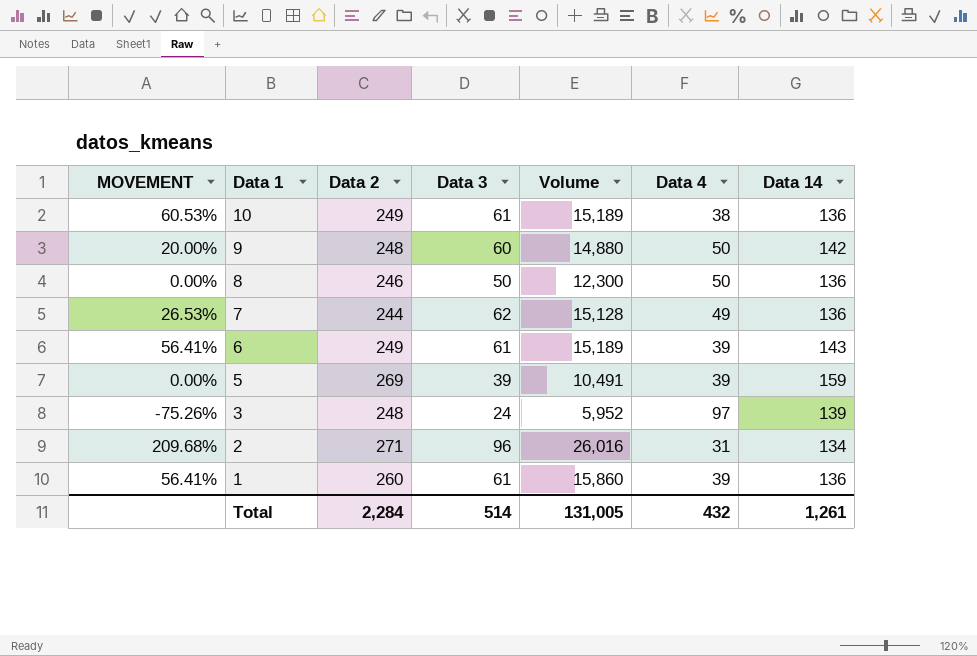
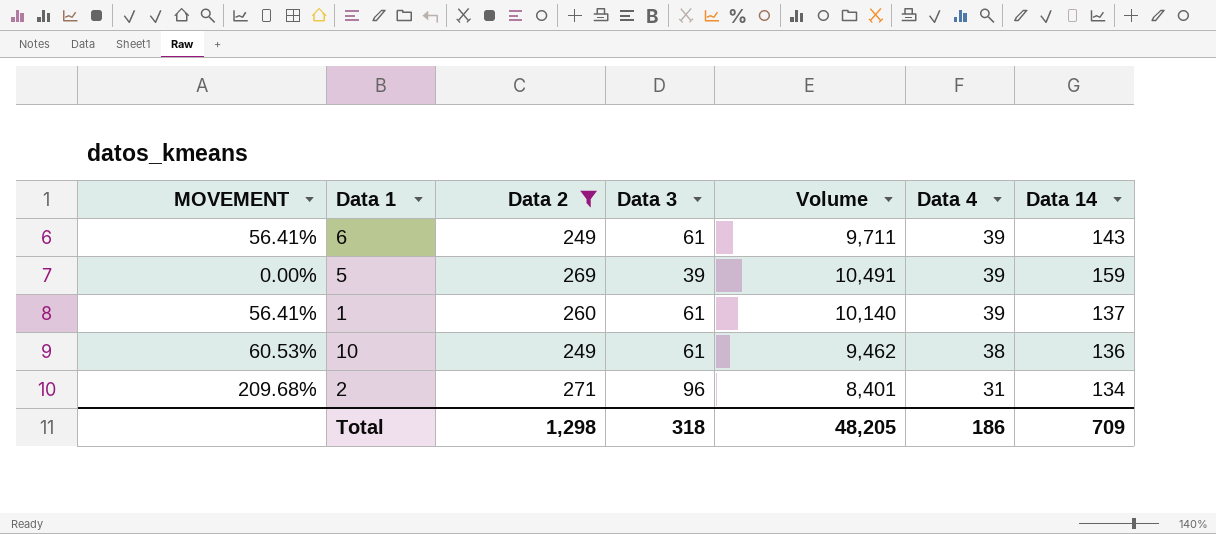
filter: none -> Data 2 >= 249
row order: Data 1 descending -> Data 4 descending
column Volume | formula: [Data 2] * [Data 3] -> [Data 2] * [Data 4]
1 | Data 14: 136 -> 137
Total | Data 2: 2,284 -> 1,298
Total | Data 3: 514 -> 318
Total | Volume: 131,005 -> 48,205
Total | Data 4: 432 -> 186
Total | Data 14: 1,261 -> 709

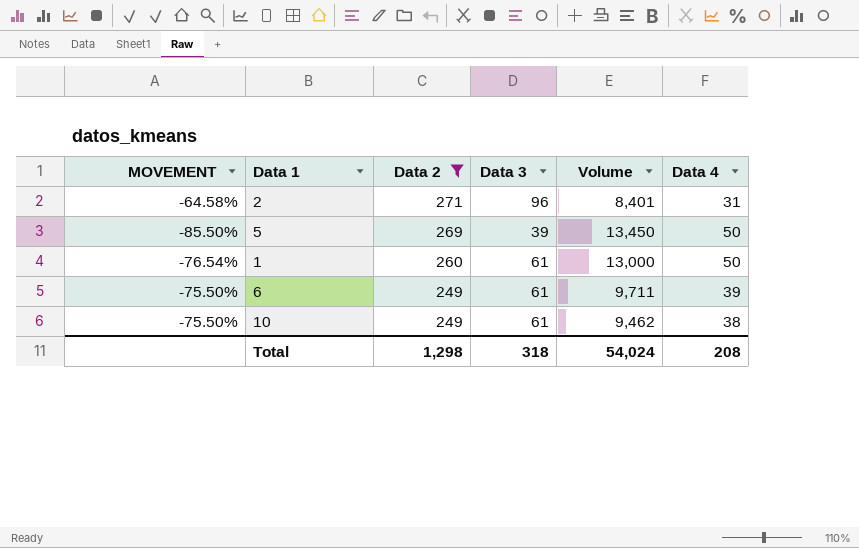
row order: Data 4 descending -> Data 2 descending
column Data 14 | position: 7 -> none
column MOVEMENT | formula: ([Data 3] - [Data 4]) / [Data 4] -> ([Data 3] - [Data 2]) / [Data 2]
5 | Volume: 10,491 -> 13,450
5 | Data 4: 39 -> 50
1 | Volume: 10,140 -> 13,000
1 | Data 4: 39 -> 50
Total | Volume: 48,205 -> 54,024
Total | Data 4: 186 -> 208

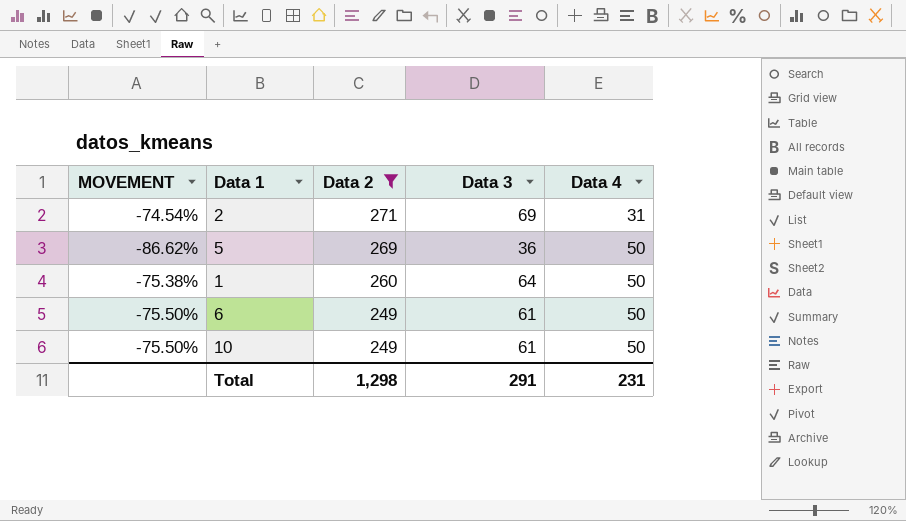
column Volume | formula: [Data 2] * [Data 4] -> none
2 | MOVEMENT: -64.58% -> -74.54%
2 | Data 3: 96 -> 69
5 | MOVEMENT: -85.50% -> -86.62%
5 | Data 3: 39 -> 36
1 | MOVEMENT: -76.54% -> -75.38%
1 | Data 3: 61 -> 64
6 | Data 4: 39 -> 50
10 | Data 4: 38 -> 50
Total | Data 3: 318 -> 291
Total | Data 4: 208 -> 231

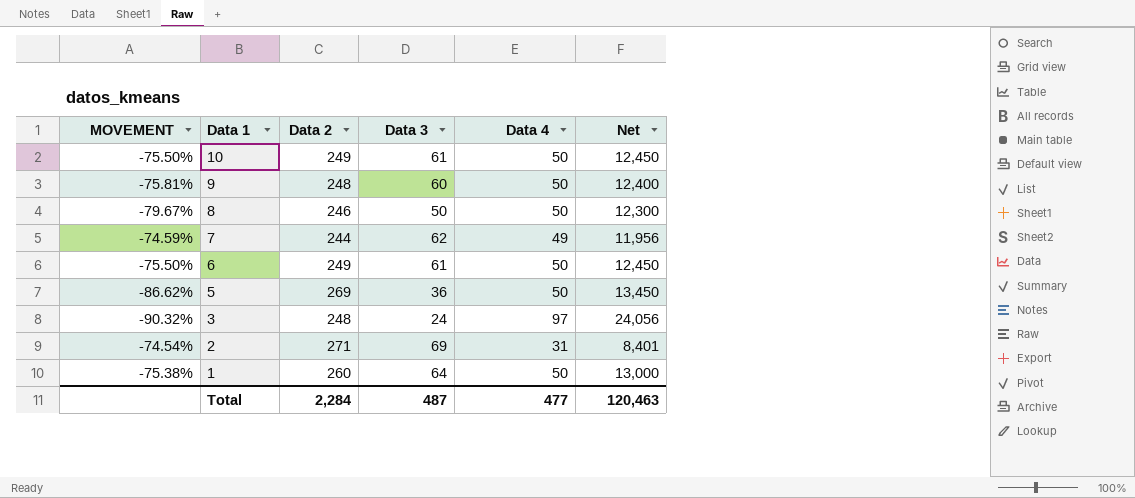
filter: Data 2 >= 249 -> none
row order: Data 2 descending -> Data 1 descending
column Net | formula: none -> [Data 2] * [Data 4]
Total | Data 2: 1,298 -> 2,284
Total | Data 3: 291 -> 487
Total | Data 4: 231 -> 477

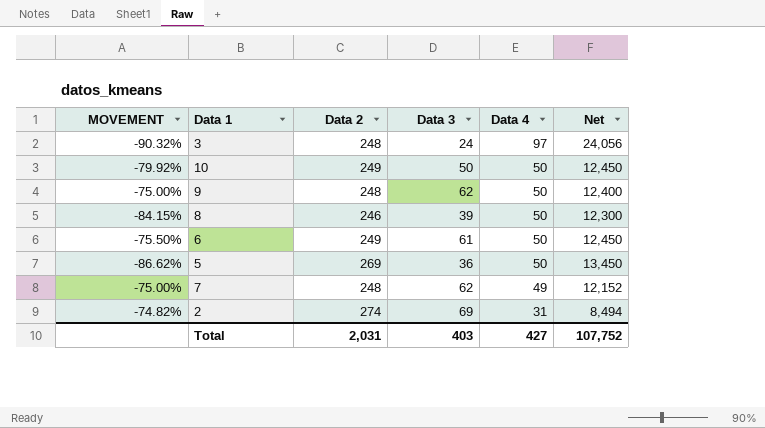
row order: Data 1 descending -> Data 4 descending
row 1: -75.38% | 260 | 64 | 50 | 13,000 -> none
10 | MOVEMENT: -75.50% -> -79.92%
10 | Data 3: 61 -> 50
9 | MOVEMENT: -75.81% -> -75.00%
9 | Data 3: 60 -> 62
8 | MOVEMENT: -79.67% -> -84.15%
8 | Data 3: 50 -> 39
7 | MOVEMENT: -74.59% -> -75.00%
7 | Data 2: 244 -> 248
7 | Net: 11,956 -> 12,152
2 | MOVEMENT: -74.54% -> -74.82%
2 | Data 2: 271 -> 274
2 | Net: 8,401 -> 8,494
Total | Data 2: 2,284 -> 2,031
Total | Data 3: 487 -> 403
Total | Data 4: 477 -> 427
Total | Net: 120,463 -> 107,752

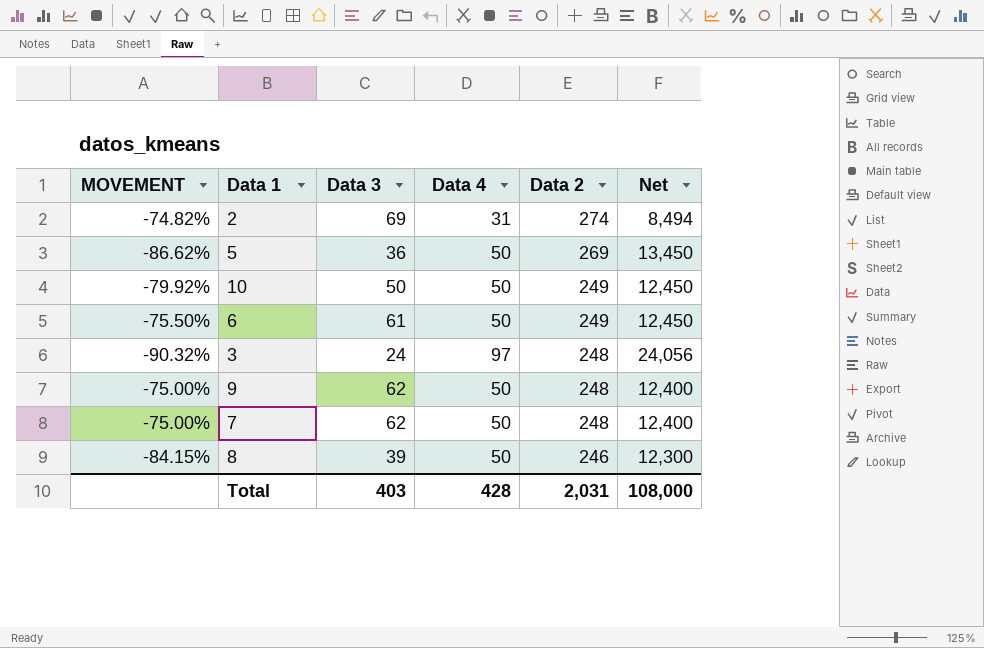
row order: Data 4 descending -> Data 2 descending
column Data 2 | position: 3 -> 5
7 | Data 4: 49 -> 50
7 | Net: 12,152 -> 12,400
Total | Data 4: 427 -> 428
Total | Net: 107,752 -> 108,000

